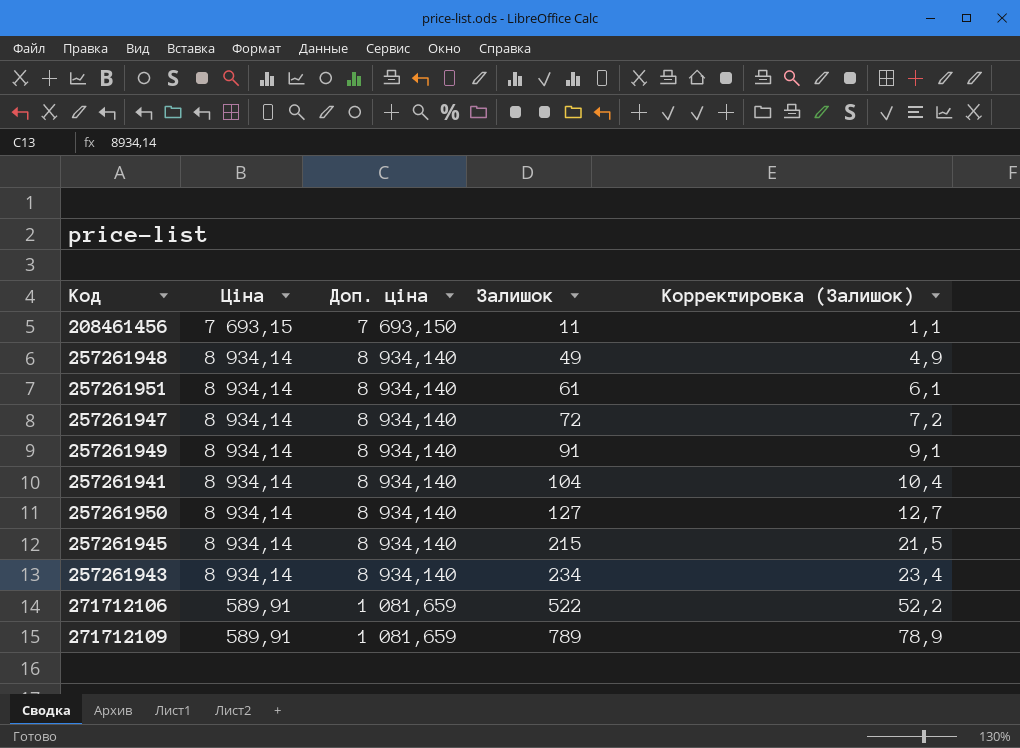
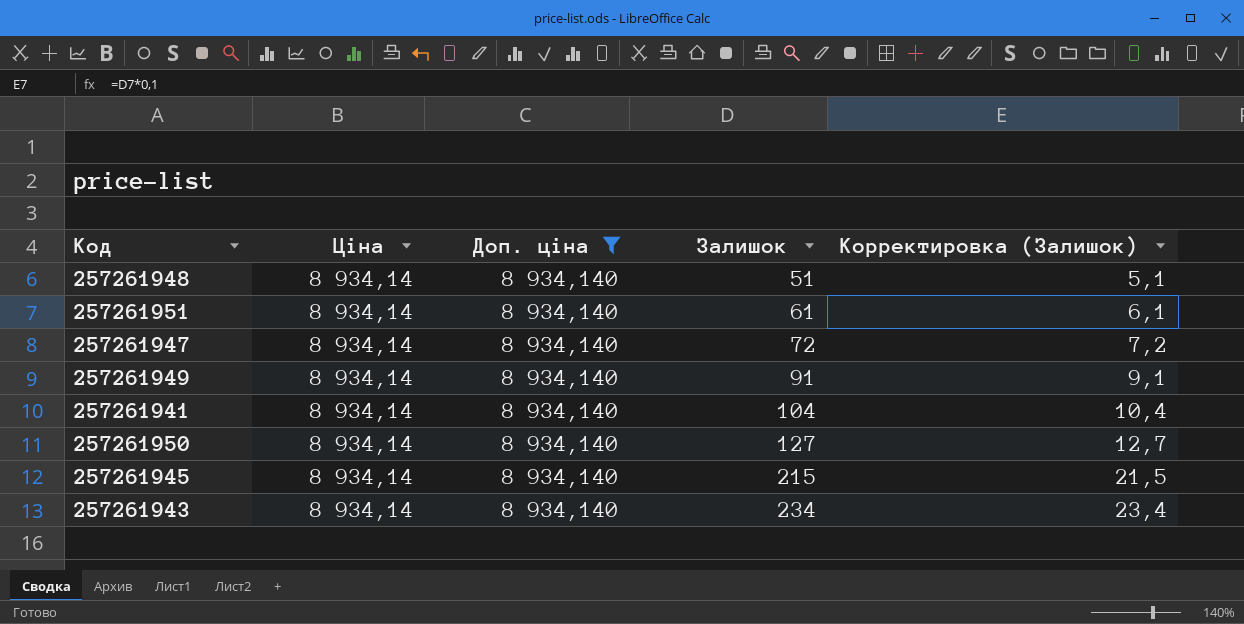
filter: none -> Доп. ціна = 8 934,140
257261948 | Залишок: 49 -> 51
257261948 | Корректировка (Залишок): 4,9 -> 5,1

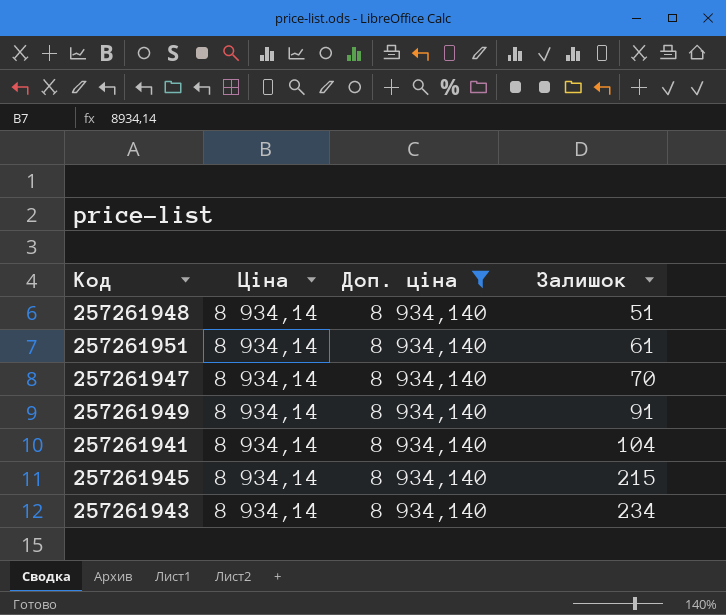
column Корректировка (Залишок) | formula: [Залишок] * 0,1 -> none
row 257261950: 8 934,14 | 8 934,140 | 127 | 12,7 -> none
257261947 | Залишок: 72 -> 70

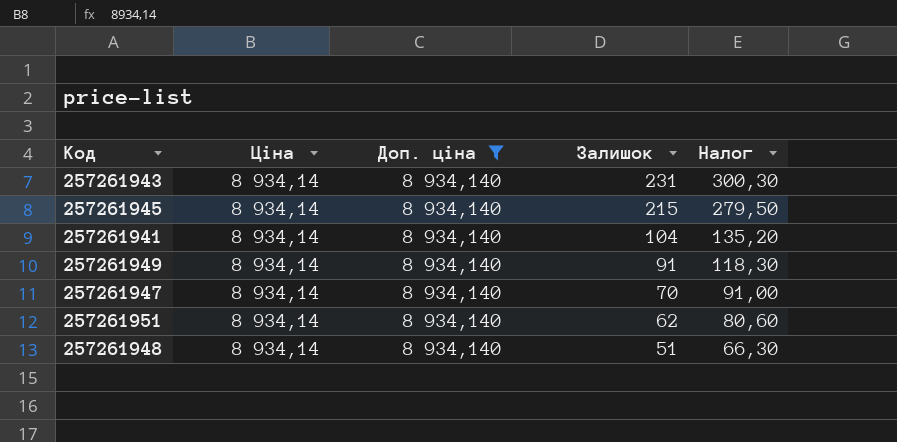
row order: Залишок ascending -> Залишок descending
column Налог | formula: none -> [Залишок] * 1,3
257261943 | Залишок: 234 -> 231
257261951 | Залишок: 61 -> 62

